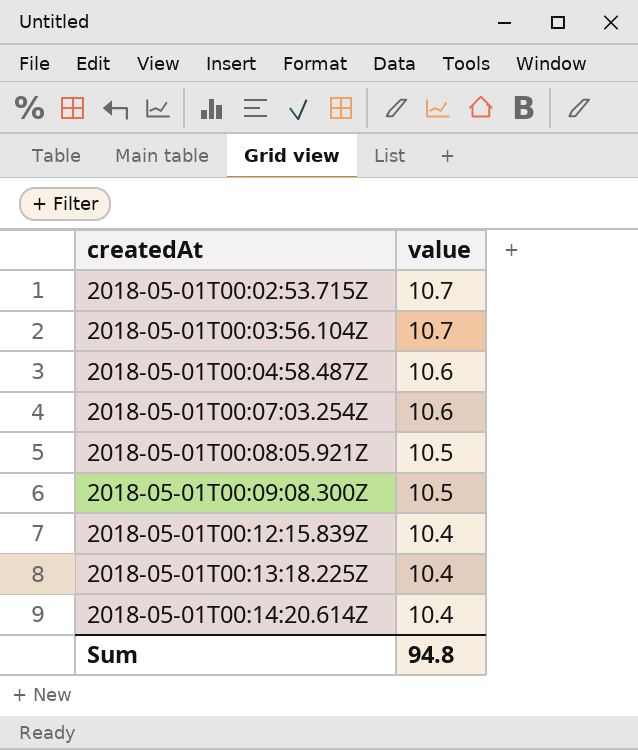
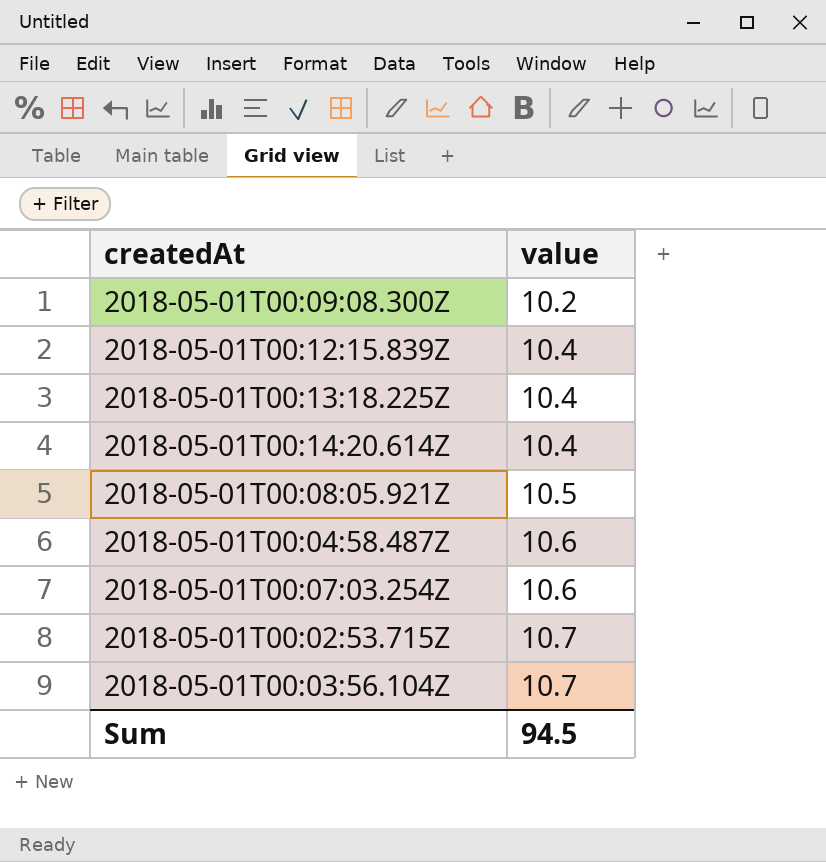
row order: createdAt ascending -> value ascending
2018-05-01T00:09:08.300Z | value: 10.5 -> 10.2
Sum | value: 94.8 -> 94.5

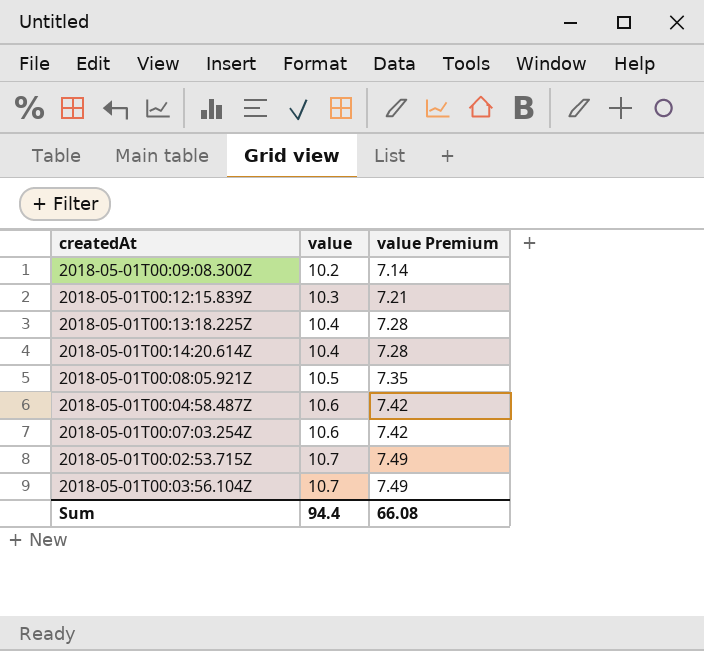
column value Premium | formula: none -> [value] * 0.7
2018-05-01T00:12:15.839Z | value: 10.4 -> 10.3
Sum | value: 94.5 -> 94.4

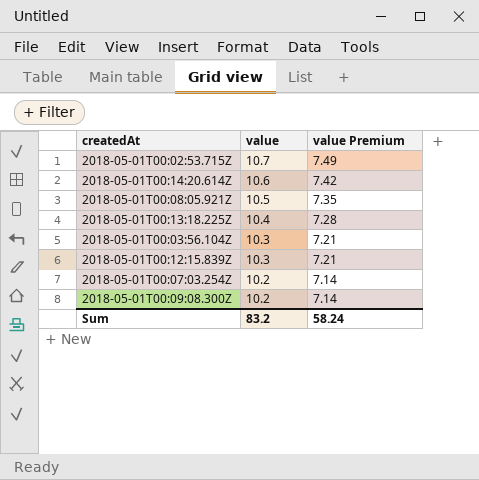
row order: value ascending -> value descending
row 2018-05-01T00:04:58.487Z: 10.6 | 7.42 -> none
2018-05-01T00:14:20.614Z | value: 10.4 -> 10.6
2018-05-01T00:14:20.614Z | value Premium: 7.28 -> 7.42
2018-05-01T00:03:56.104Z | value: 10.7 -> 10.3
2018-05-01T00:03:56.104Z | value Premium: 7.49 -> 7.21
2018-05-01T00:07:03.254Z | value: 10.6 -> 10.2
2018-05-01T00:07:03.254Z | value Premium: 7.42 -> 7.14
Sum | value: 94.4 -> 83.2
Sum | value Premium: 66.08 -> 58.24

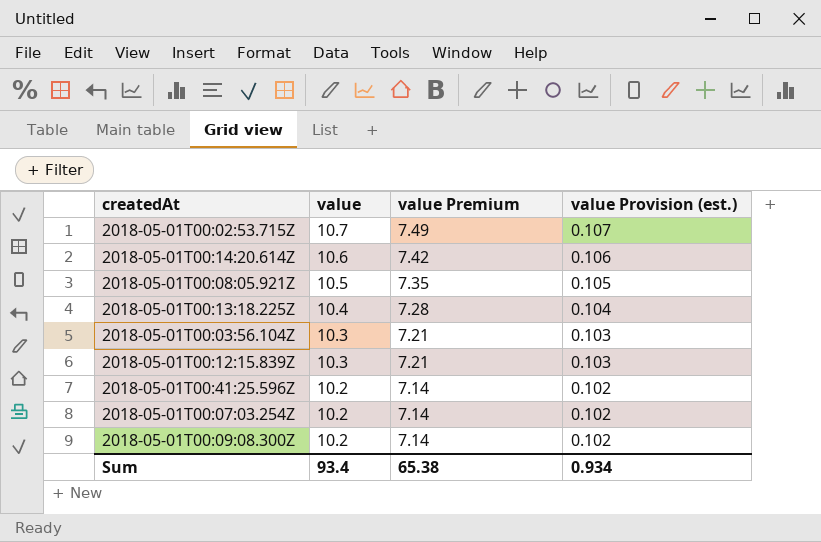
column value Provision (est.) | formula: none -> [value] * 0.01
row 2018-05-01T00:41:25.596Z: none -> 10.2 | 7.14 | 0.102
Sum | value: 83.2 -> 93.4
Sum | value Premium: 58.24 -> 65.38

